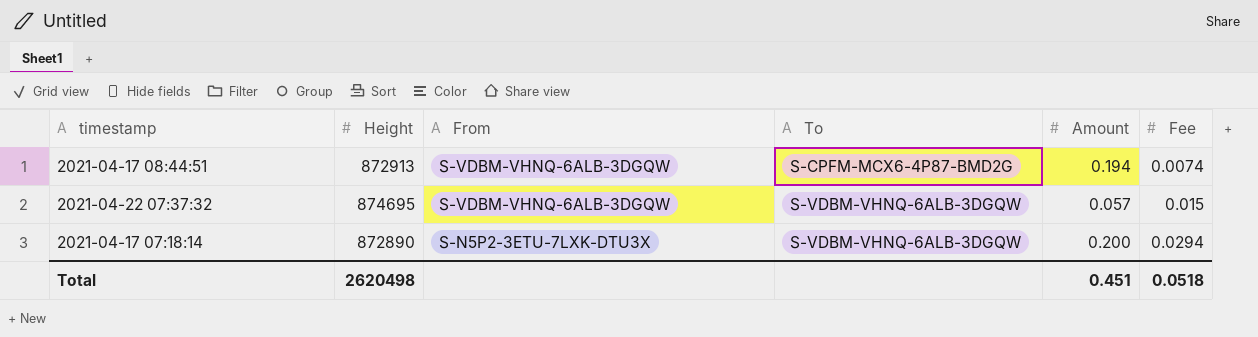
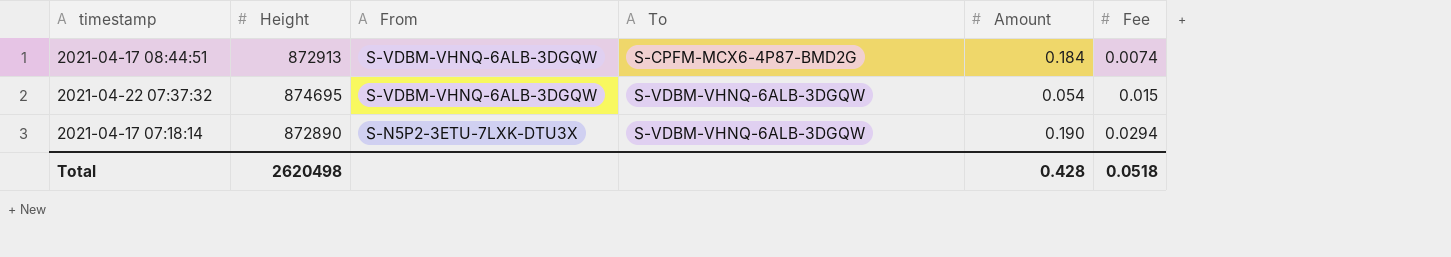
2021-04-17 08:44:51 | Amount: 0.194 -> 0.184
2021-04-22 07:37:32 | Amount: 0.057 -> 0.054
2021-04-17 07:18:14 | Amount: 0.200 -> 0.190
Total | Amount: 0.451 -> 0.428

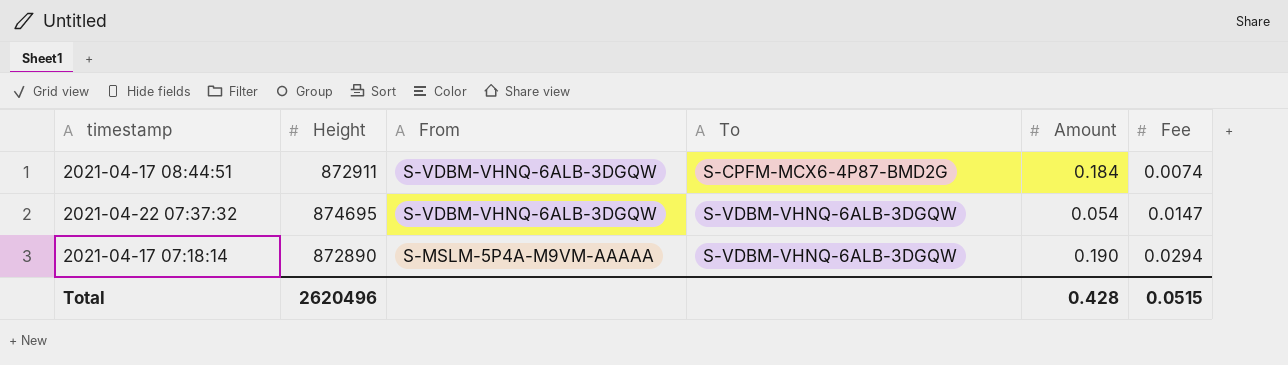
2021-04-17 08:44:51 | Height: 872913 -> 872911
2021-04-22 07:37:32 | Fee: 0.015 -> 0.0147
2021-04-17 07:18:14 | From: S-N5P2-3ETU-7LXK-DTU3X -> S-MSLM-5P4A-M9VM-AAAAA
Total | Height: 2620498 -> 2620496
Total | Fee: 0.0518 -> 0.0515

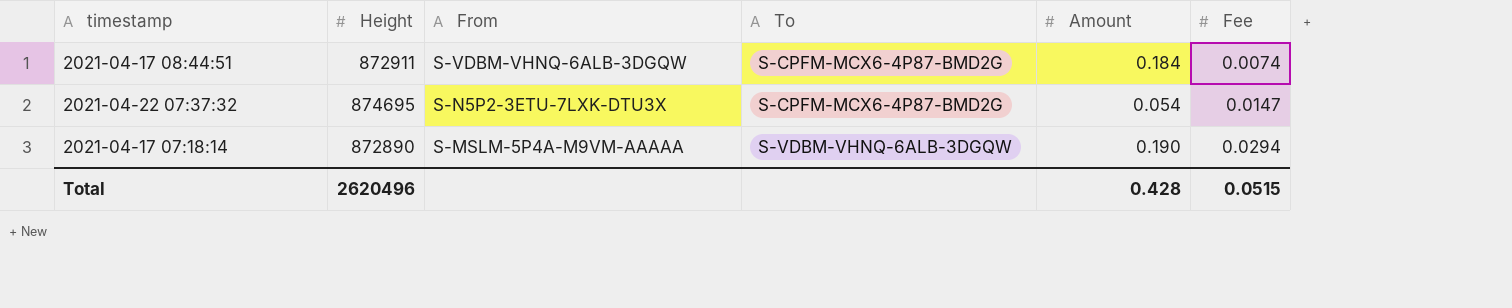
2021-04-22 07:37:32 | From: S-VDBM-VHNQ-6ALB-3DGQW -> S-N5P2-3ETU-7LXK-DTU3X
2021-04-22 07:37:32 | To: S-VDBM-VHNQ-6ALB-3DGQW -> S-CPFM-MCX6-4P87-BMD2G

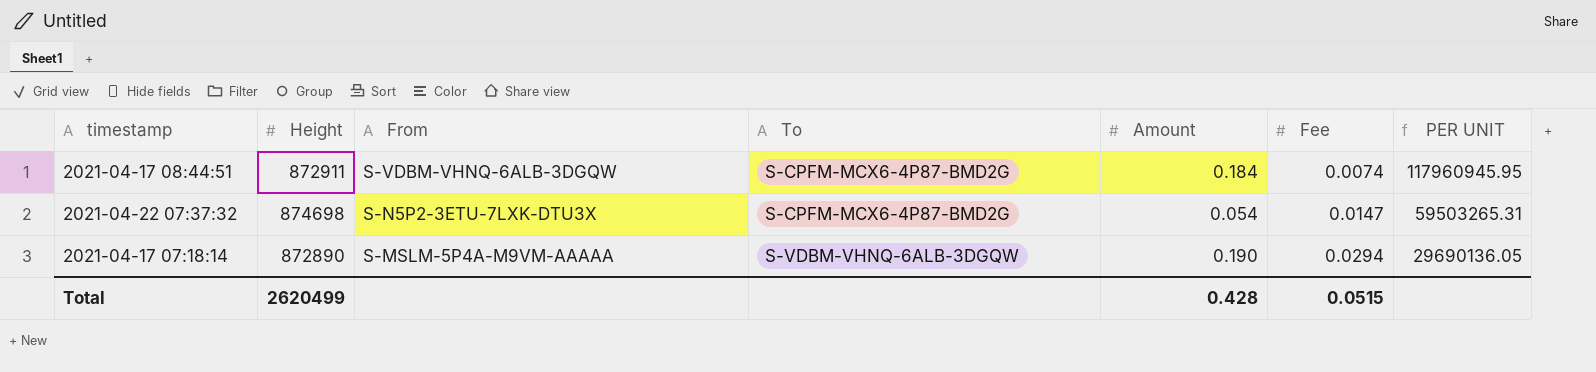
column PER UNIT | formula: none -> [Height] / [Fee]
2021-04-22 07:37:32 | Height: 874695 -> 874698
Total | Height: 2620496 -> 2620499

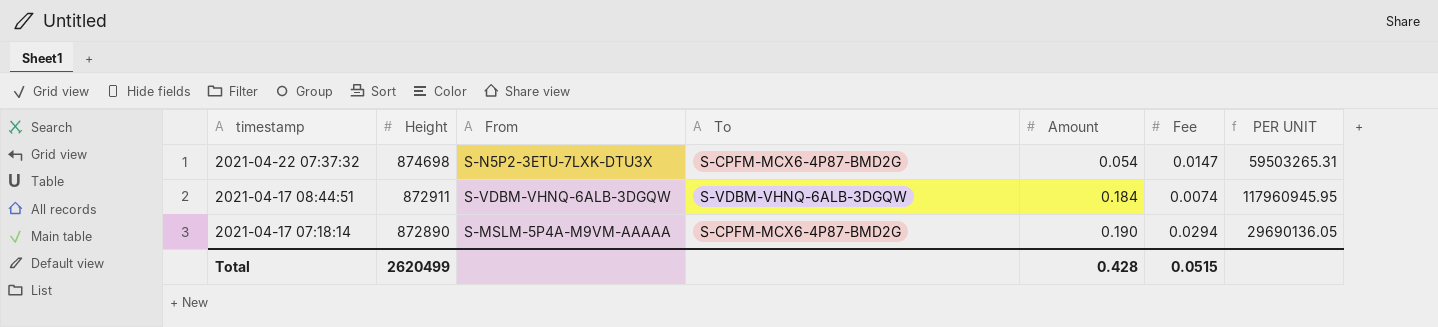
row order: From descending -> timestamp descending
2021-04-17 08:44:51 | To: S-CPFM-MCX6-4P87-BMD2G -> S-VDBM-VHNQ-6ALB-3DGQW
2021-04-17 07:18:14 | To: S-VDBM-VHNQ-6ALB-3DGQW -> S-CPFM-MCX6-4P87-BMD2G

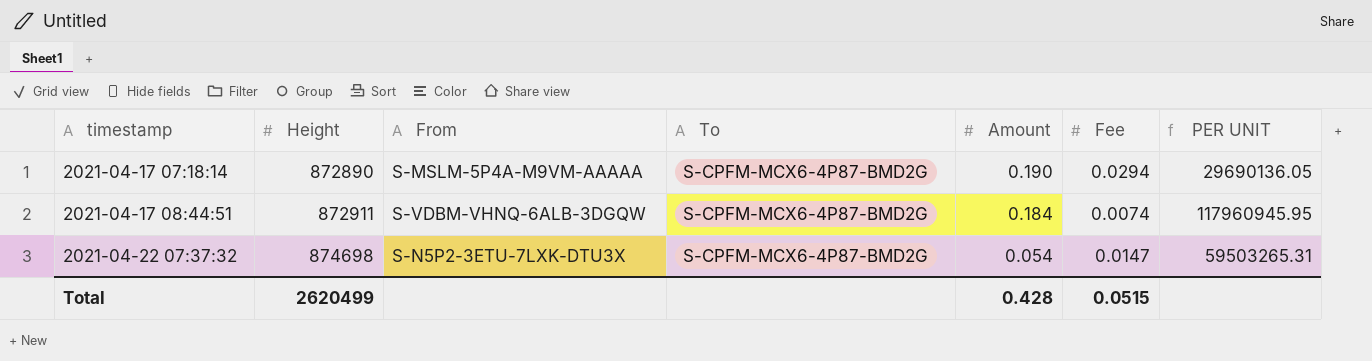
row order: timestamp descending -> timestamp ascending
2021-04-17 08:44:51 | To: S-VDBM-VHNQ-6ALB-3DGQW -> S-CPFM-MCX6-4P87-BMD2G

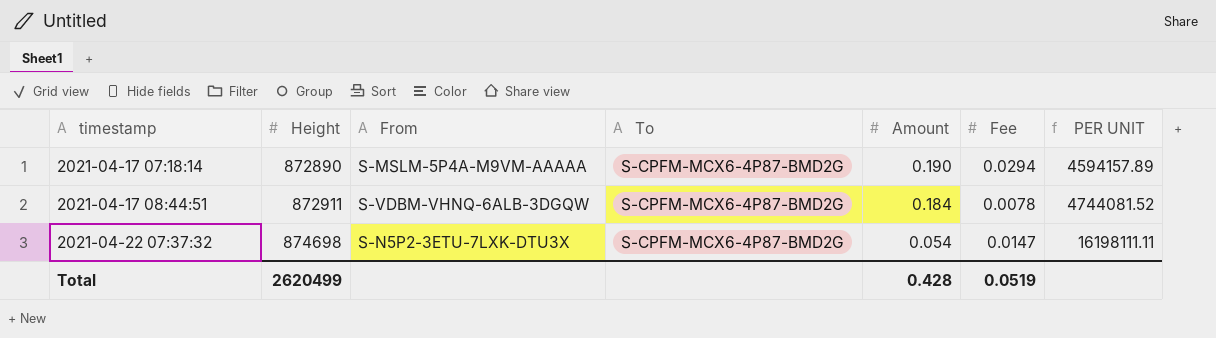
column PER UNIT | formula: [Height] / [Fee] -> [Height] / [Amount]
2021-04-17 08:44:51 | Fee: 0.0074 -> 0.0078
Total | Fee: 0.0515 -> 0.0519

